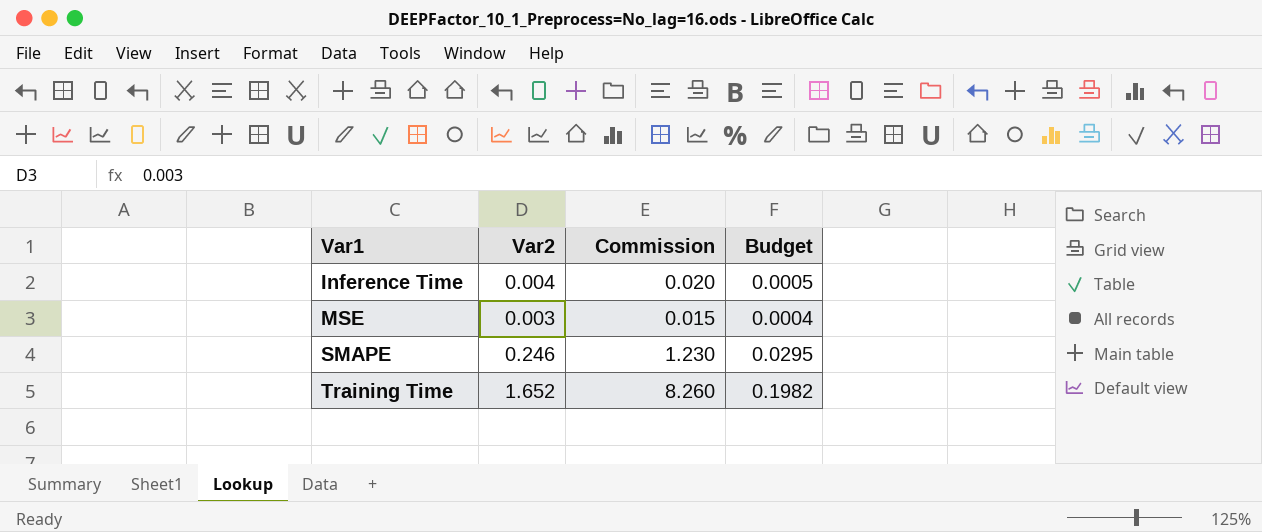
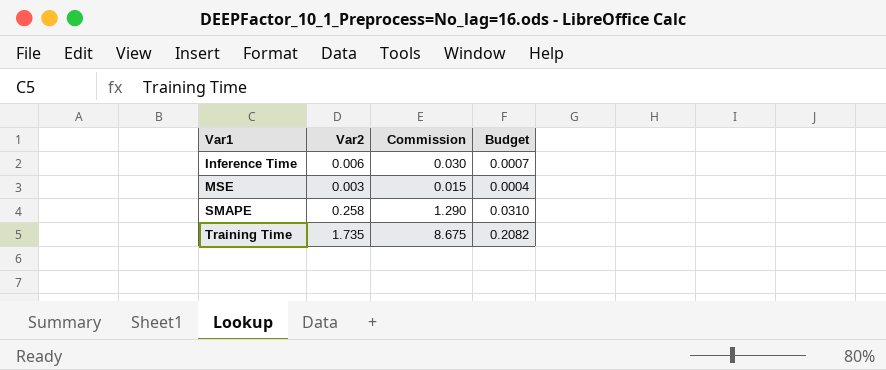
Inference Time | Var2: 0.004 -> 0.006
Inference Time | Commission: 0.020 -> 0.030
Inference Time | Budget: 0.0005 -> 0.0007
SMAPE | Var2: 0.246 -> 0.258
SMAPE | Commission: 1.230 -> 1.290
SMAPE | Budget: 0.0295 -> 0.0310
Training Time | Var2: 1.652 -> 1.735
Training Time | Commission: 8.260 -> 8.675
Training Time | Budget: 0.1982 -> 0.2082

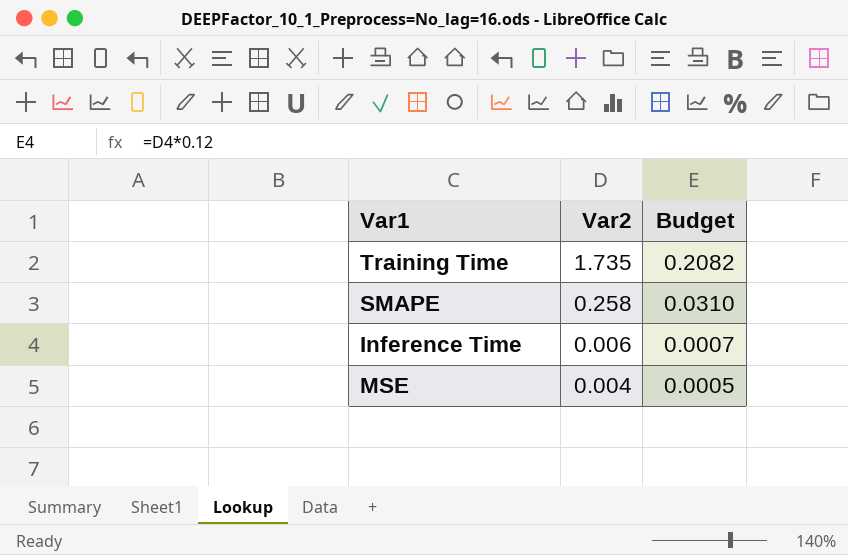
row order: Var1 ascending -> Var2 descending
column Commission | formula: [Var2] * 5 -> none
MSE | Var2: 0.003 -> 0.004
MSE | Budget: 0.0004 -> 0.0005

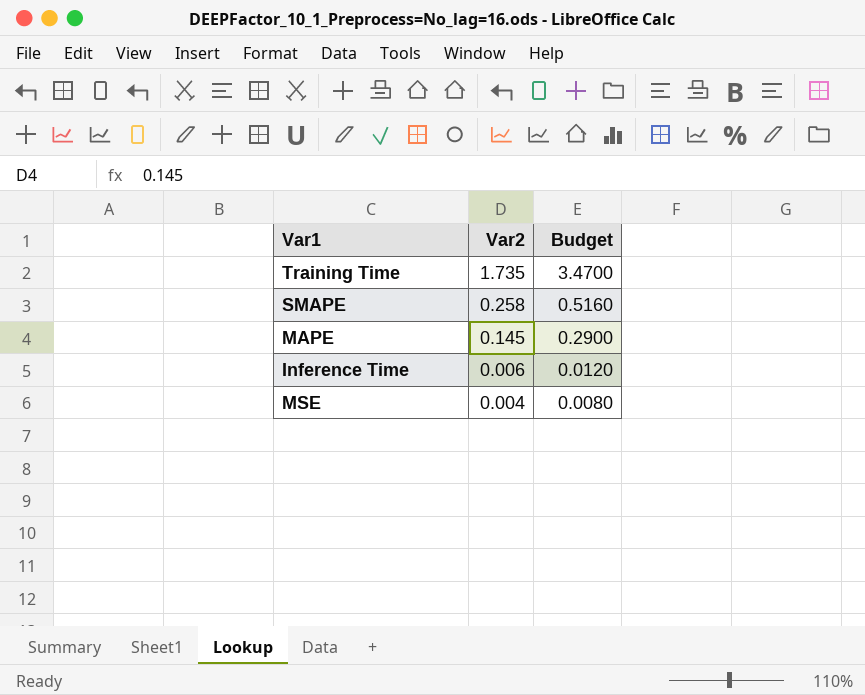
column Budget | formula: [Var2] * 0.12 -> [Var2] * 2
row MAPE: none -> 0.145 | 0.2900

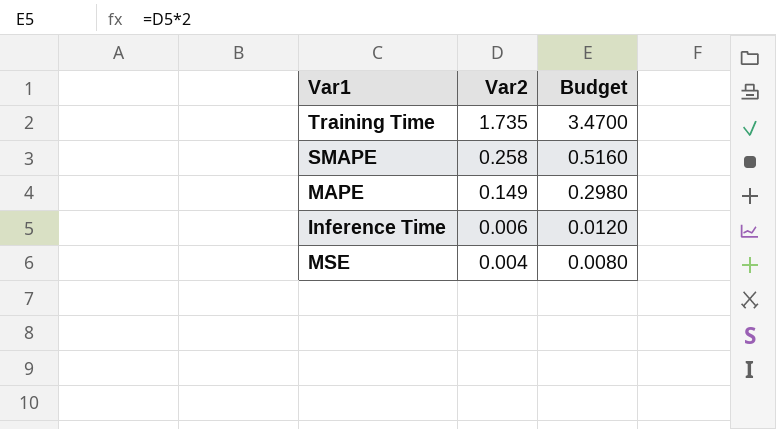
MAPE | Var2: 0.145 -> 0.149
MAPE | Budget: 0.2900 -> 0.2980

